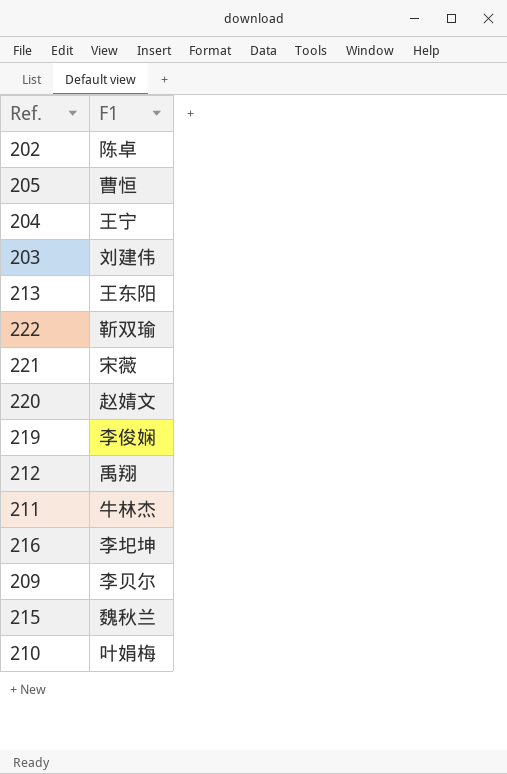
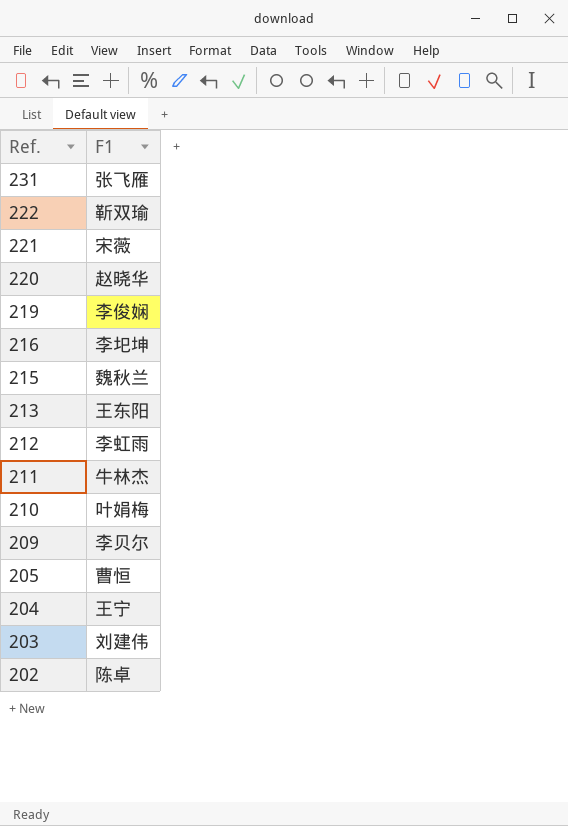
row order: none -> Ref. descending
row 231: none -> 张飞雁
220 | F1: 赵婧文 -> 赵晓华
212 | F1: 禹翔 -> 李虹雨

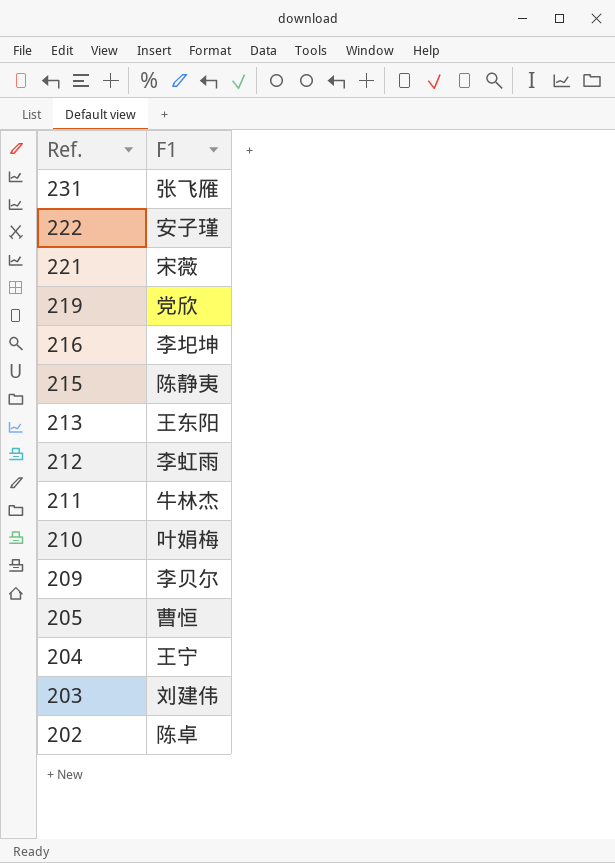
row 220: 赵晓华 -> none
222 | F1: 靳双瑜 -> 安子瑾
219 | F1: 李俊娴 -> 党欣
215 | F1: 魏秋兰 -> 陈静夷

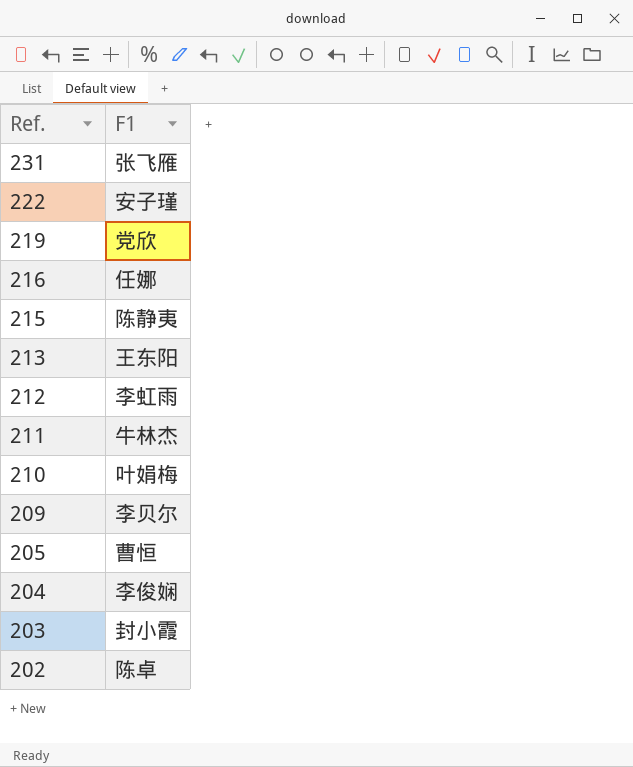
row 221: 宋薇 -> none
216 | F1: 李圯坤 -> 任娜
204 | F1: 王宁 -> 李俊娴
203 | F1: 刘建伟 -> 封小霞

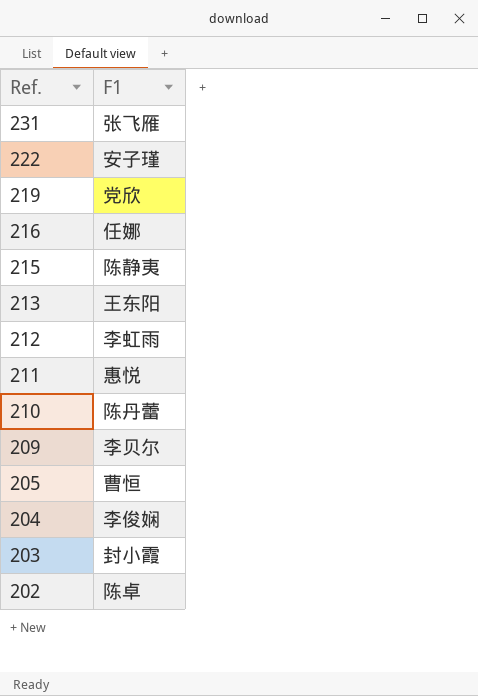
211 | F1: 牛林杰 -> 惠悦
210 | F1: 叶娟梅 -> 陈丹蕾

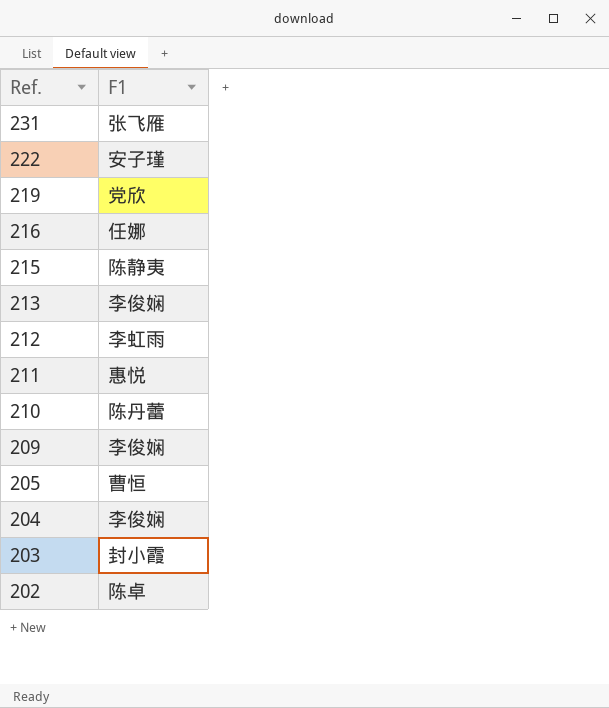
213 | F1: 王东阳 -> 李俊娴
209 | F1: 李贝尔 -> 李俊娴

